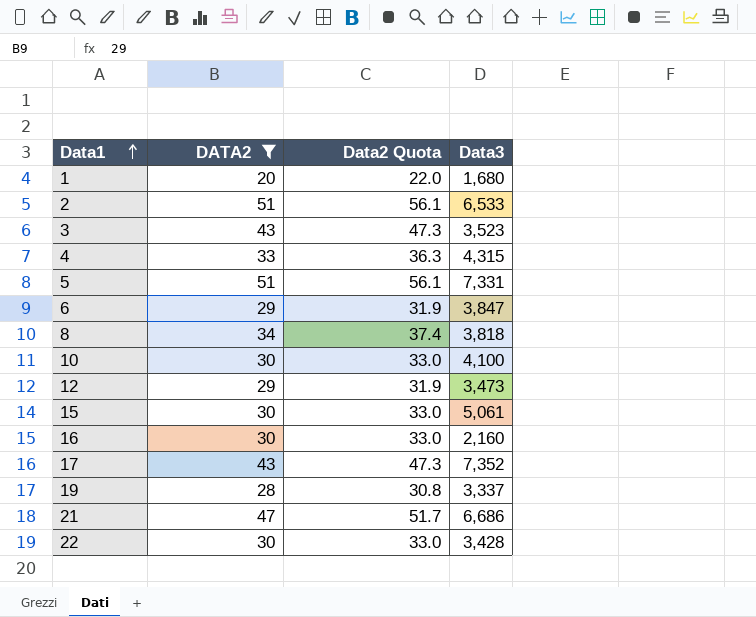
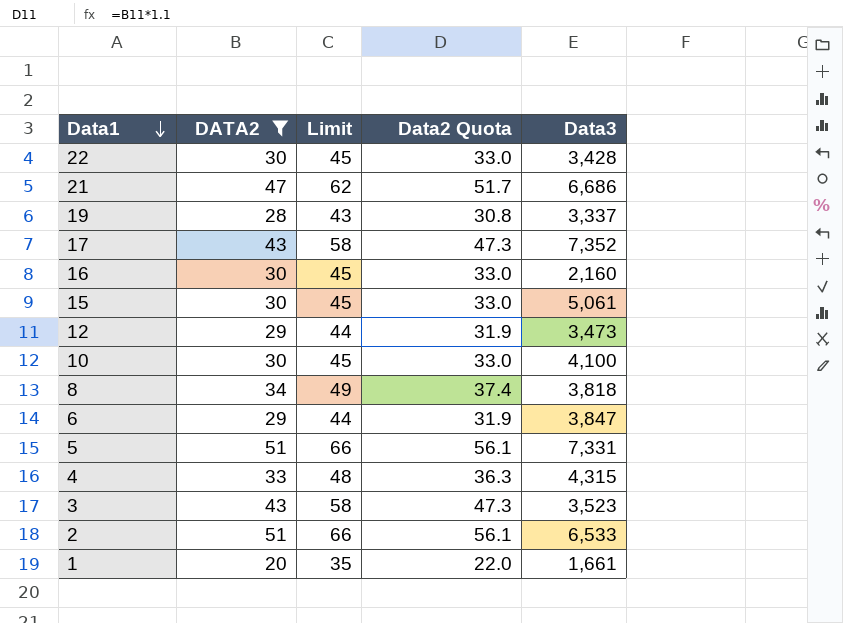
row order: Data1 ascending -> Data1 descending
column Limit | formula: none -> [DATA2] + 15
1 | Data3: 1,680 -> 1,661

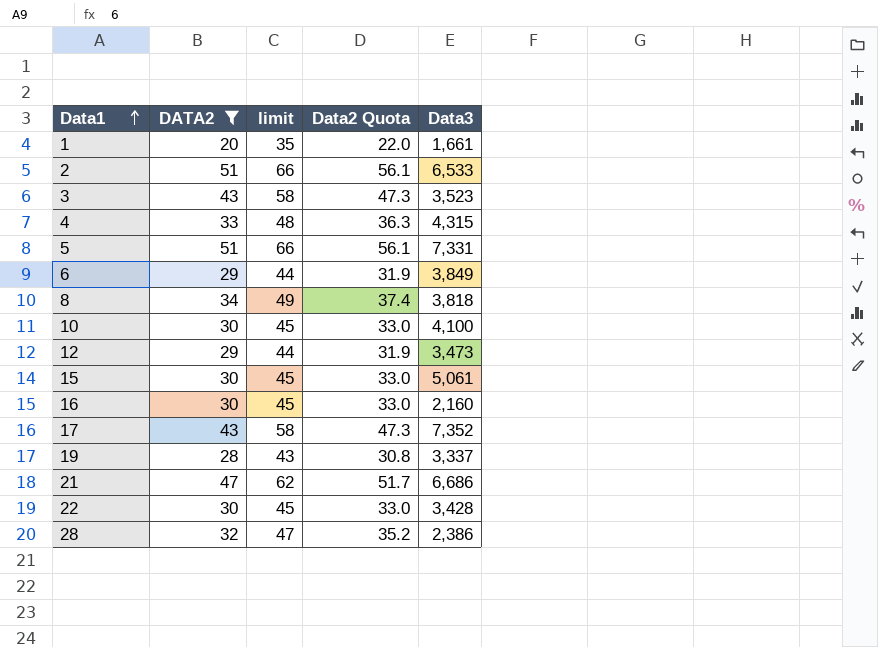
row order: Data1 descending -> Data1 ascending
column name: Limit -> limit
6 | Data3: 3,847 -> 3,849
row 28: none -> 32 | 47 | 35.2 | 2,386

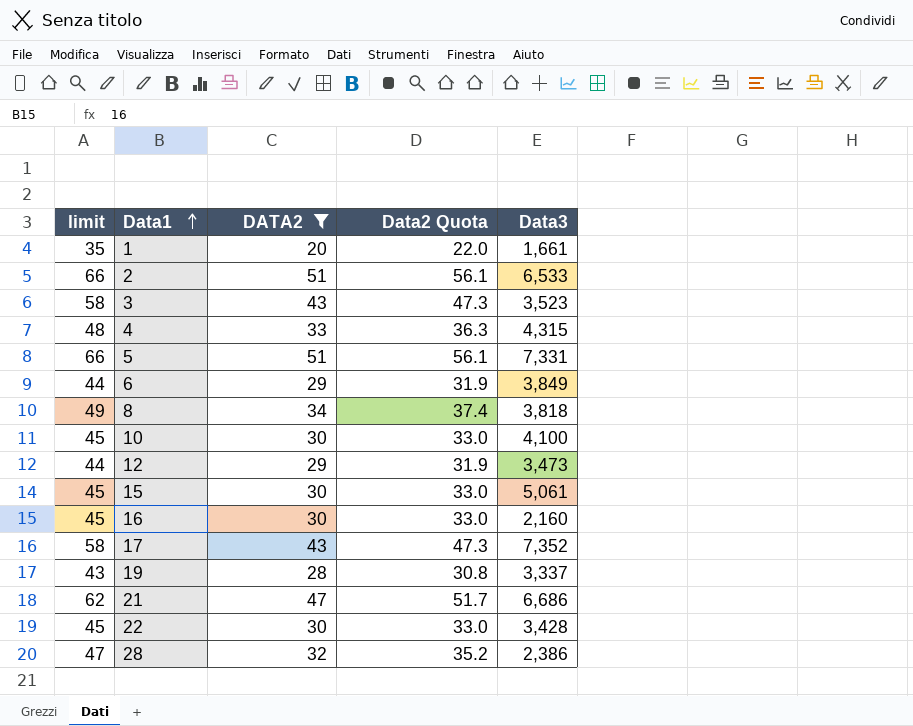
column limit | position: 3 -> 1

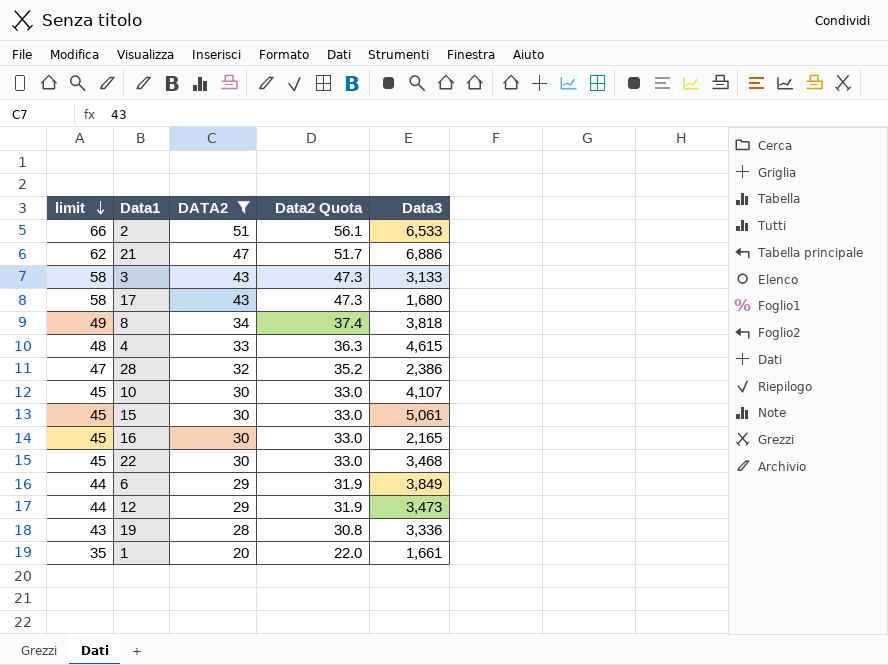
row order: Data1 ascending -> limit descending
row 5: 66 | 51 | 56.1 | 7,331 -> none
21 | Data3: 6,686 -> 6,886
3 | Data3: 3,523 -> 3,133
17 | Data3: 7,352 -> 1,680
4 | Data3: 4,315 -> 4,615
10 | Data3: 4,100 -> 4,107
16 | Data3: 2,160 -> 2,165
22 | Data3: 3,428 -> 3,468
19 | Data3: 3,337 -> 3,336

